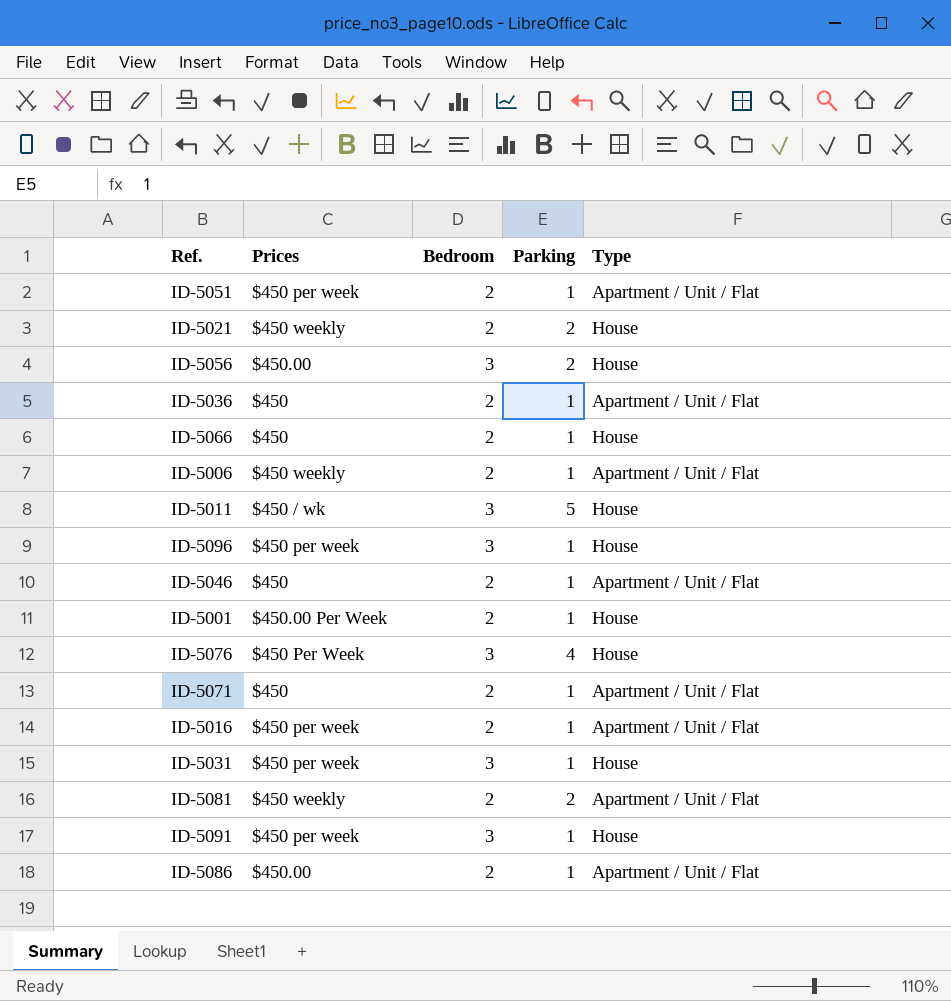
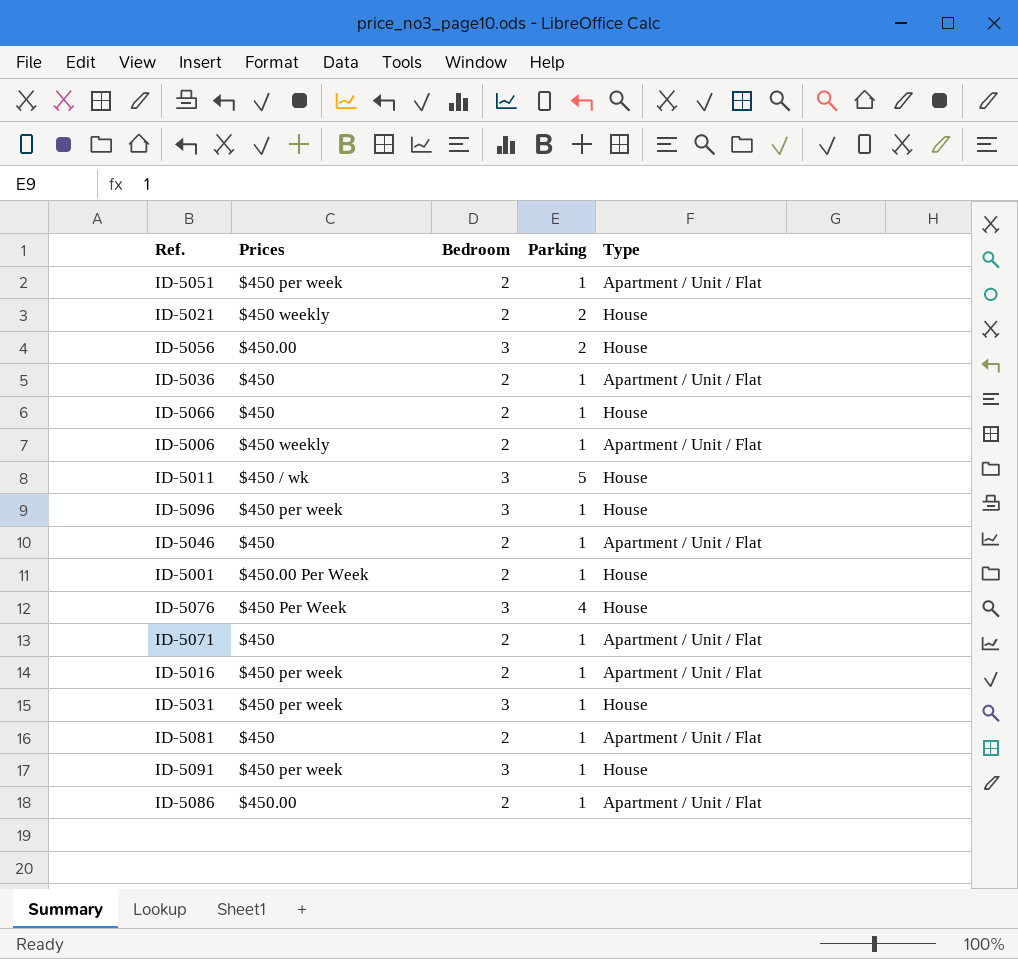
ID-5081 | Prices: $450 weekly -> $450
ID-5081 | Parking: 2 -> 1

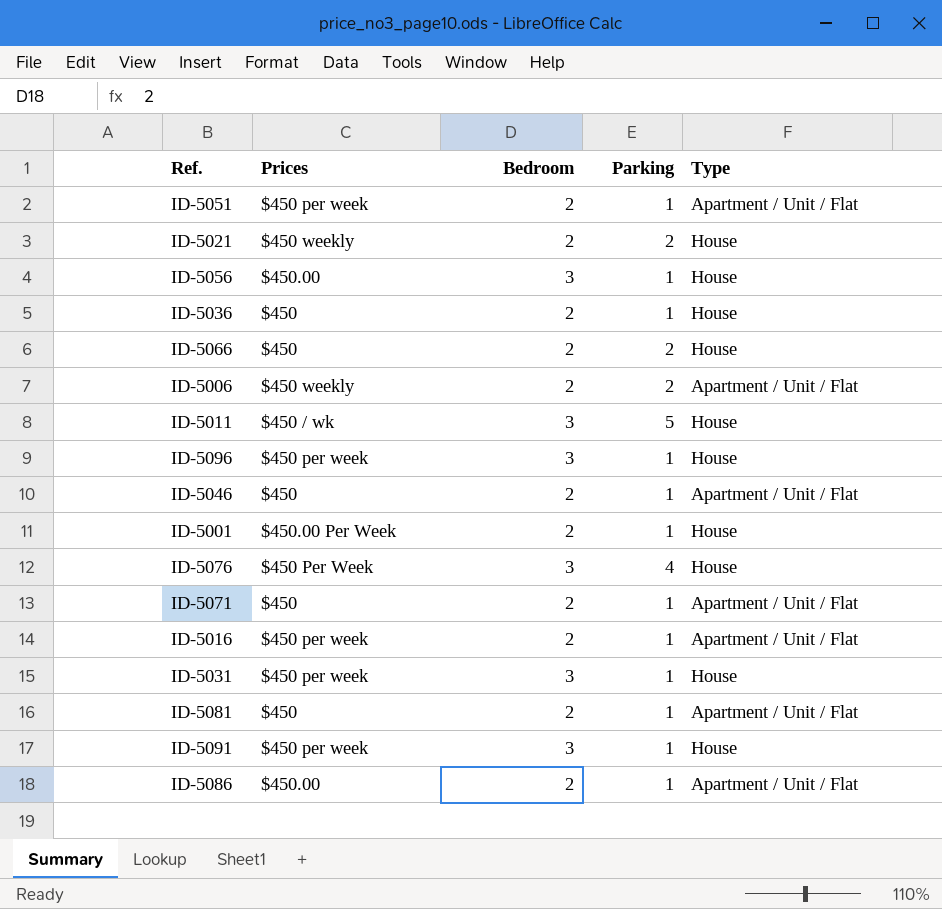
ID-5056 | Parking: 2 -> 1
ID-5036 | Type: Apartment / Unit / Flat -> House
ID-5066 | Parking: 1 -> 2
ID-5006 | Parking: 1 -> 2

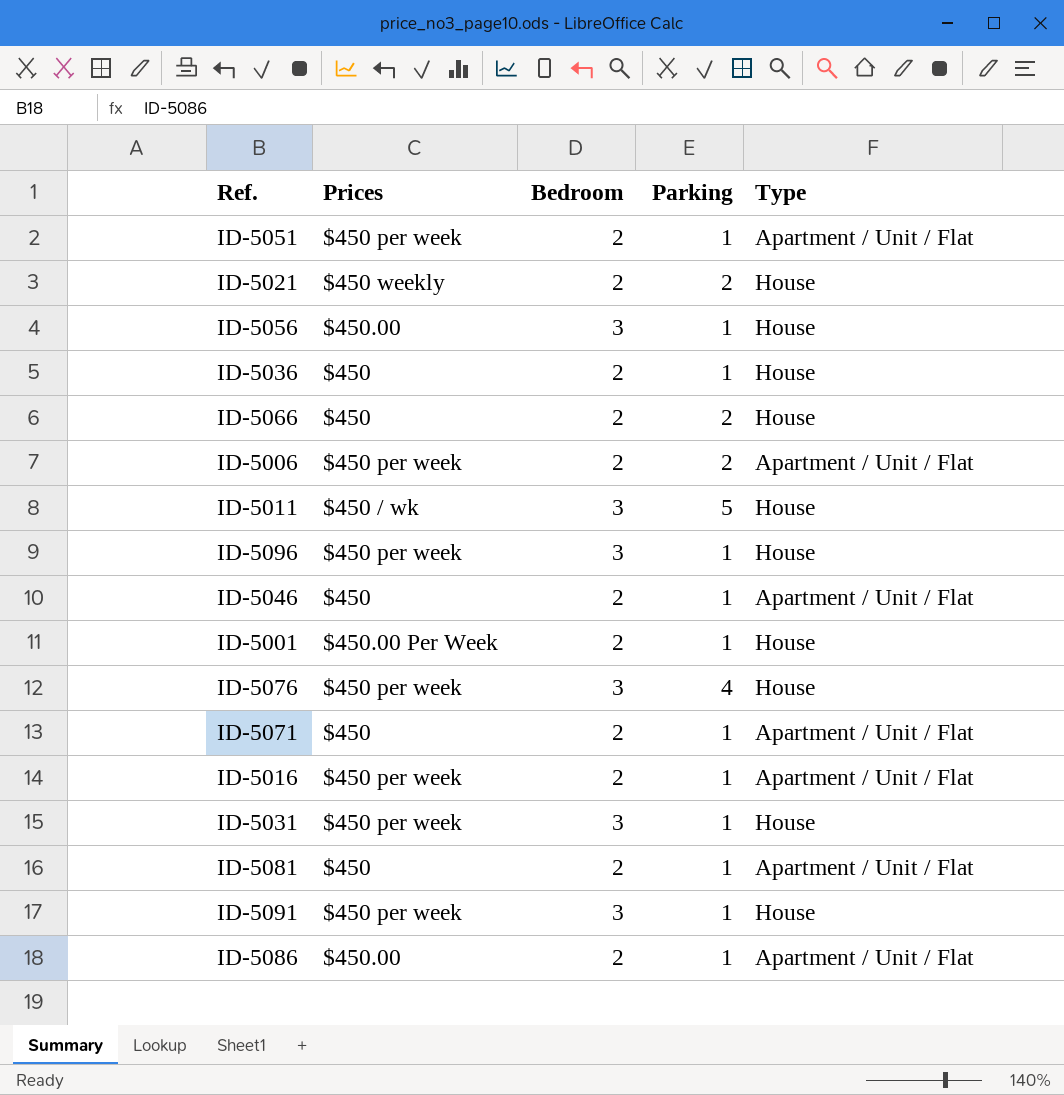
ID-5006 | Prices: $450 weekly -> $450 per week
ID-5076 | Prices: $450 Per Week -> $450 per week

